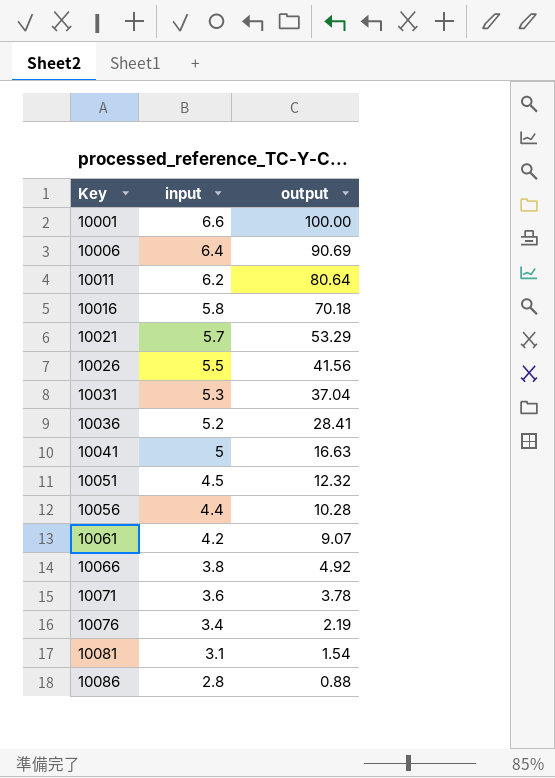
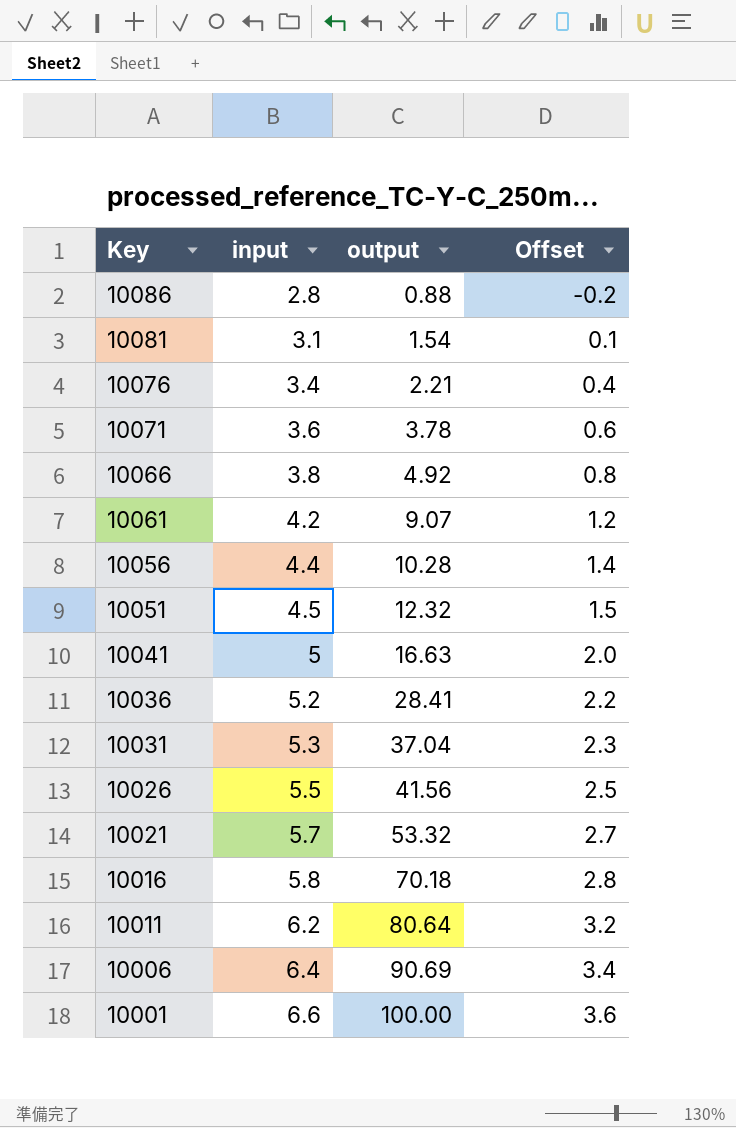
row order: Key ascending -> Key descending
column Offset | formula: none -> [input] - 3
10076 | output: 2.19 -> 2.21
10021 | output: 53.29 -> 53.32

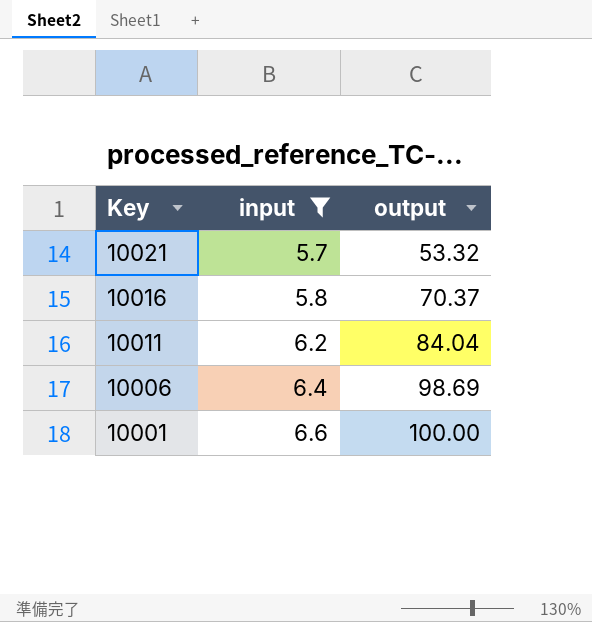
filter: none -> input >= 5.7
column Offset | formula: [input] - 3 -> none
10016 | output: 70.18 -> 70.37
10011 | output: 80.64 -> 84.04
10006 | output: 90.69 -> 98.69

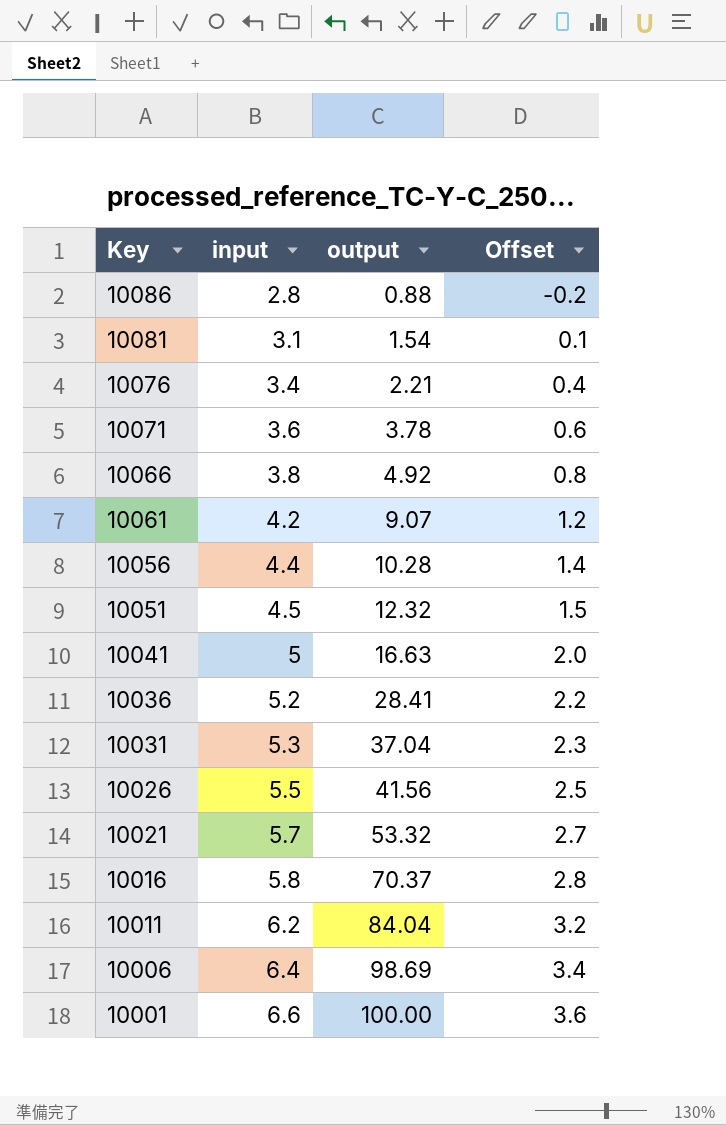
filter: input >= 5.7 -> none
column Offset | formula: none -> [input] - 3

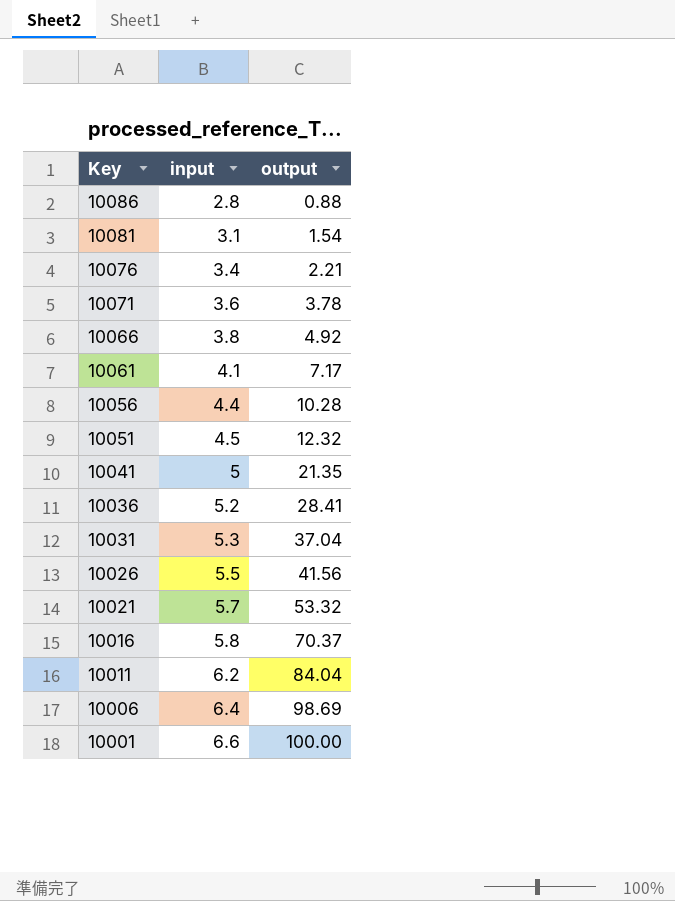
column Offset | formula: [input] - 3 -> none
10061 | input: 4.2 -> 4.1
10061 | output: 9.07 -> 7.17
10041 | output: 16.63 -> 21.35

